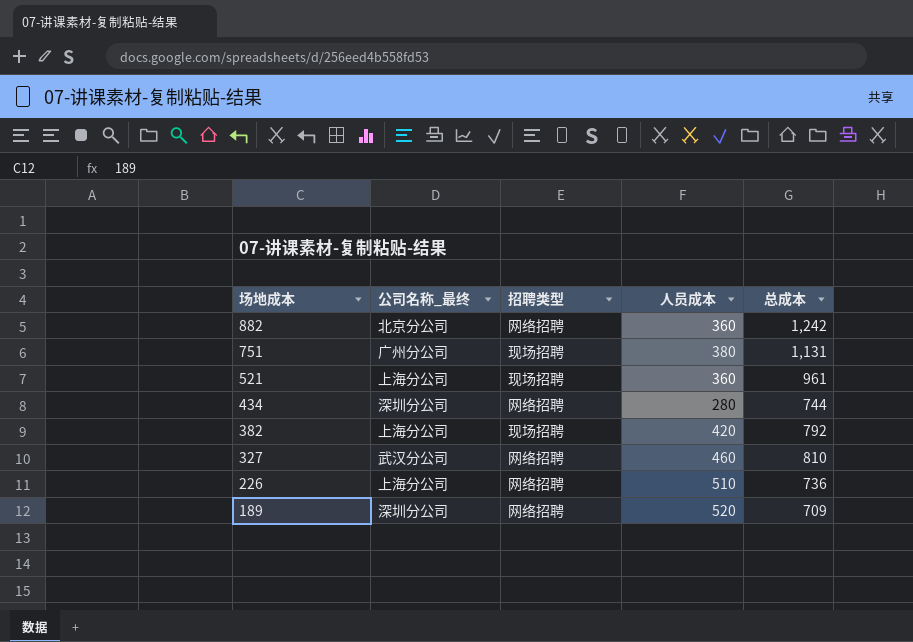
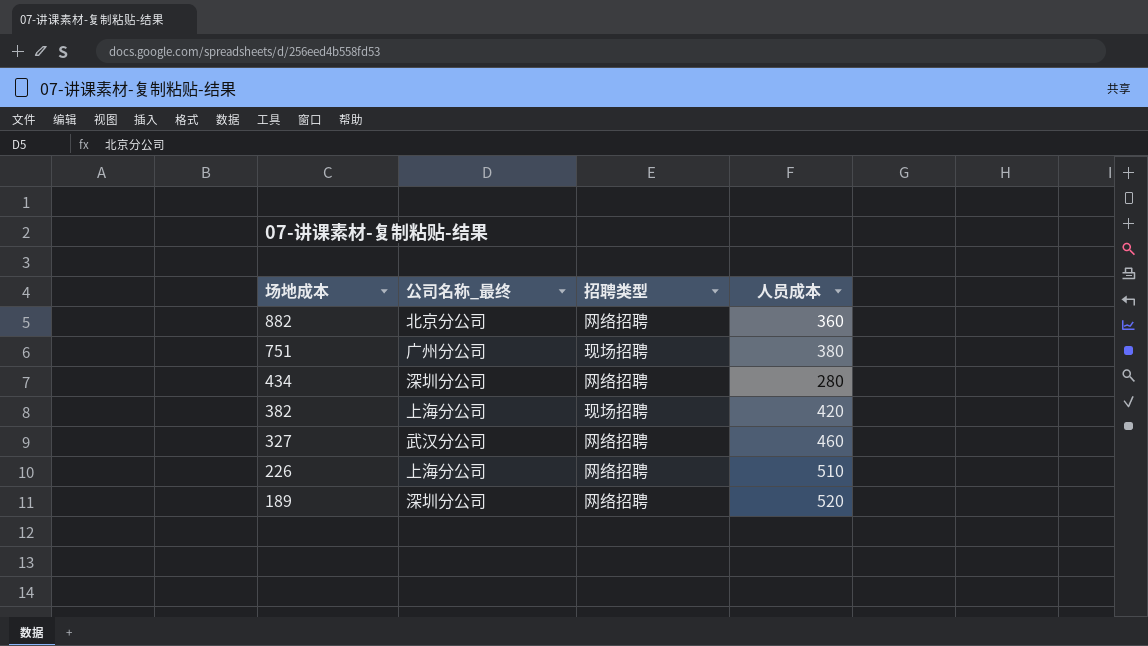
column 总成本 | position: 5 -> none
row 521: 上海分公司 | 现场招聘 | 360 | 961 -> none

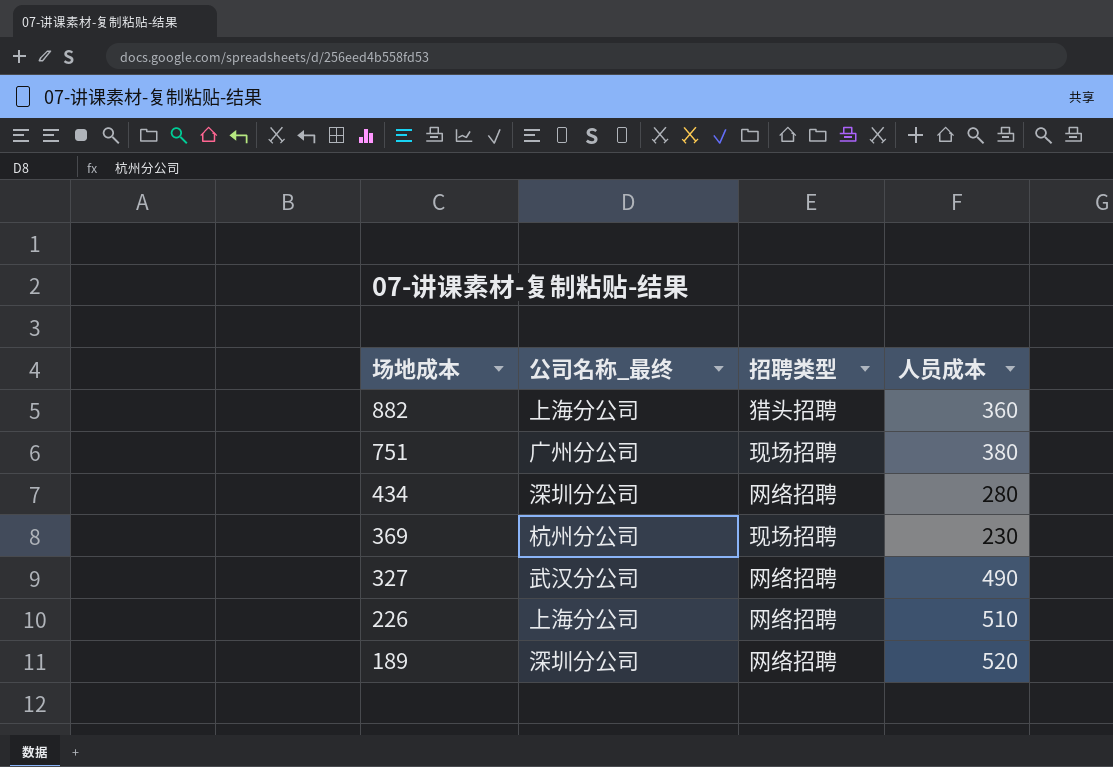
row 382: 上海分公司 | 现场招聘 | 420 -> none
882 | 公司名称_最终: 北京分公司 -> 上海分公司
882 | 招聘类型: 网络招聘 -> 猎头招聘
row 369: none -> 杭州分公司 | 现场招聘 | 230
327 | 人员成本: 460 -> 490

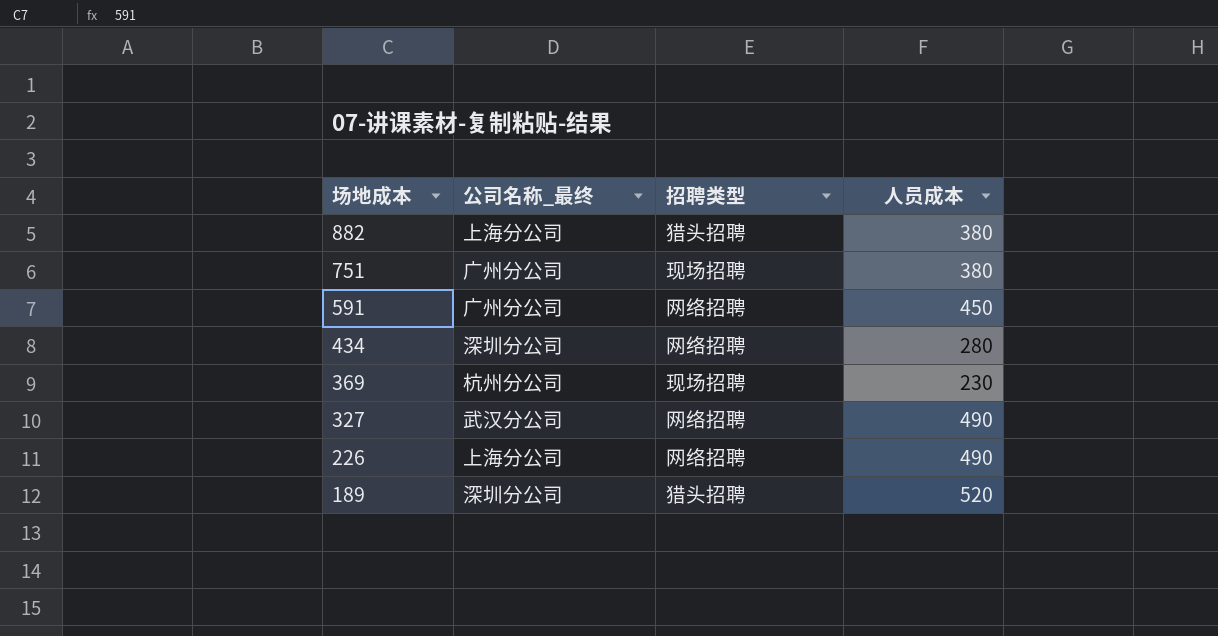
882 | 人员成本: 360 -> 380
row 591: none -> 广州分公司 | 网络招聘 | 450
226 | 人员成本: 510 -> 490
189 | 招聘类型: 网络招聘 -> 猎头招聘

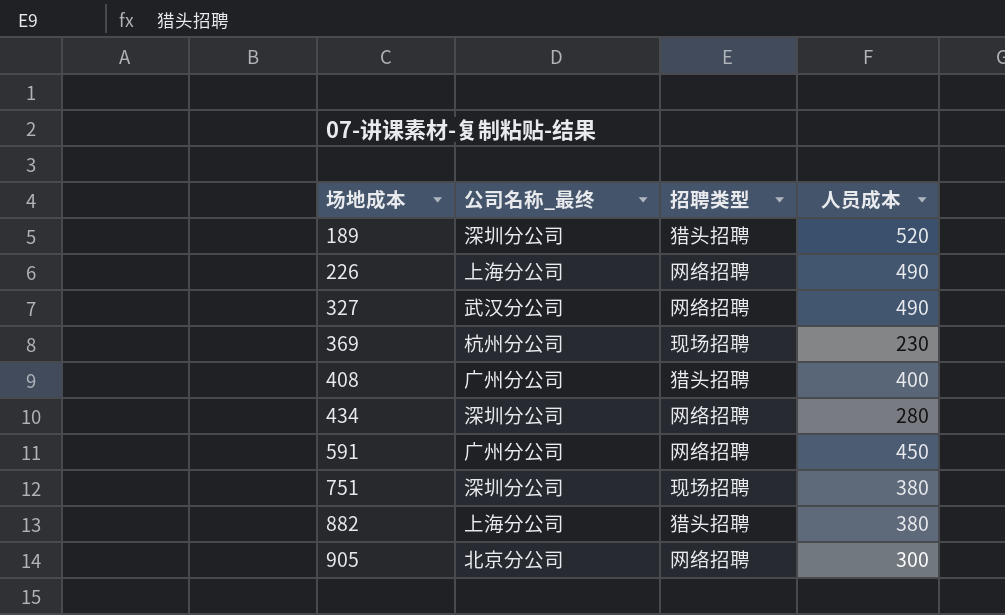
row order: 场地成本 descending -> 场地成本 ascending
row 408: none -> 广州分公司 | 猎头招聘 | 400
751 | 公司名称_最终: 广州分公司 -> 深圳分公司
row 905: none -> 北京分公司 | 网络招聘 | 300

